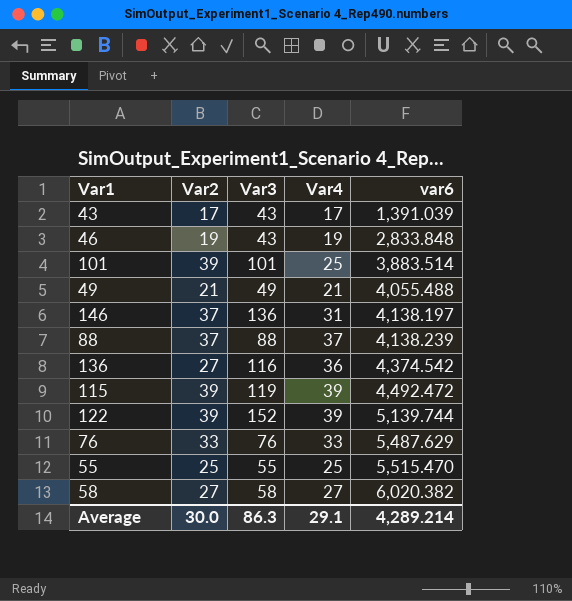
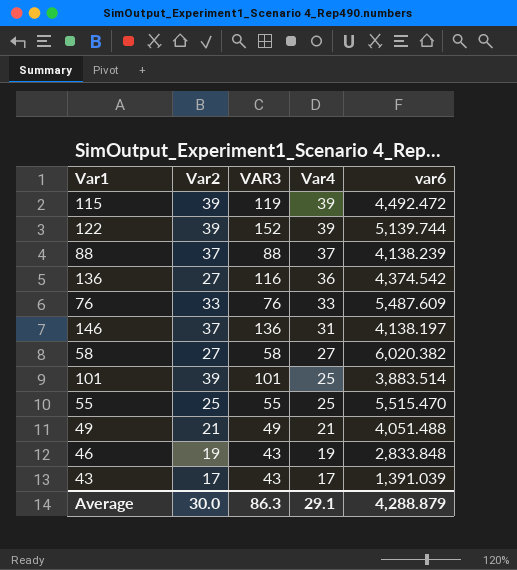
row order: var6 ascending -> Var4 descending
column name: Var3 -> VAR3
76 | var6: 5,487.629 -> 5,487.609
49 | var6: 4,055.488 -> 4,051.488
Average | var6: 4,289.214 -> 4,288.879

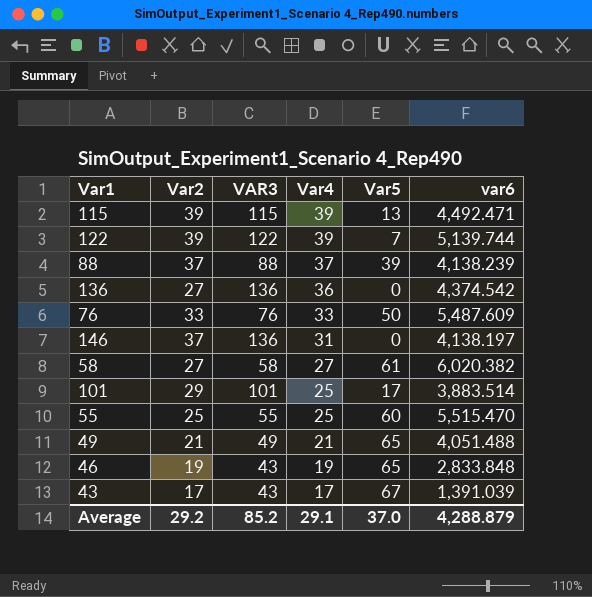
column Var5 | position: none -> 5
115 | VAR3: 119 -> 115
115 | var6: 4,492.472 -> 4,492.471
122 | VAR3: 152 -> 122
136 | VAR3: 116 -> 136
101 | Var2: 39 -> 29
Average | Var2: 30.0 -> 29.2
Average | VAR3: 86.3 -> 85.2

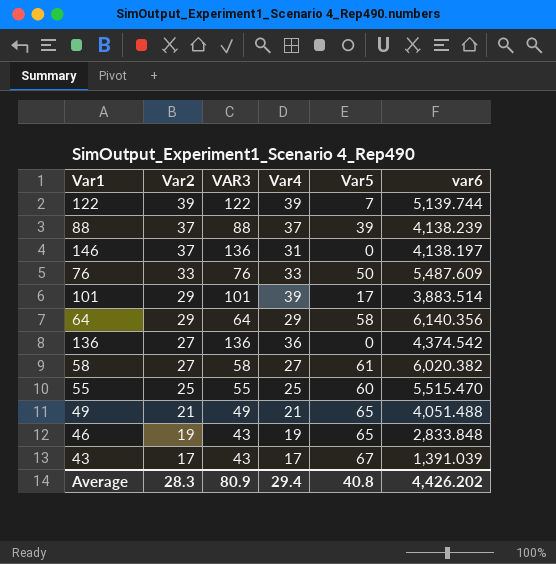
row order: Var4 descending -> Var2 descending
row 115: 39 | 115 | 39 | 13 | 4,492.471 -> none
101 | Var4: 25 -> 39
row 64: none -> 29 | 64 | 29 | 58 | 6,140.356
Average | Var2: 29.2 -> 28.3
Average | VAR3: 85.2 -> 80.9
Average | Var4: 29.1 -> 29.4
Average | Var5: 37.0 -> 40.8
Average | var6: 4,288.879 -> 4,426.202

